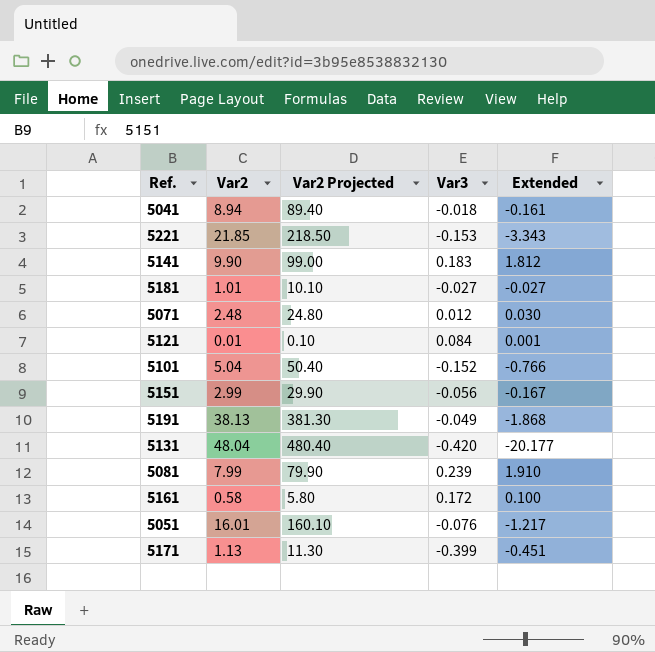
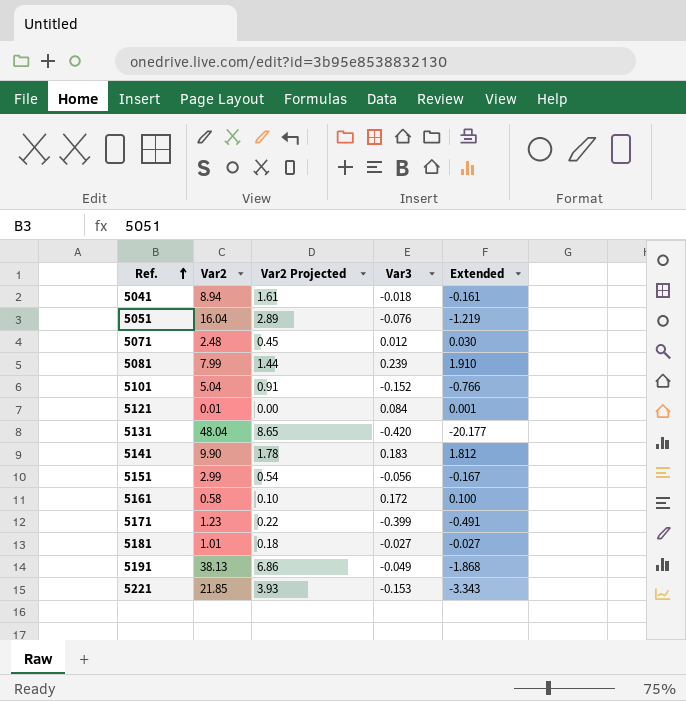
row order: none -> Ref. ascending
column Var2 Projected | formula: [Var2] * 10 -> [Var2] * 0.18
5051 | Var2: 16.01 -> 16.04
5051 | Extended: -1.217 -> -1.219
5171 | Var2: 1.13 -> 1.23
5171 | Extended: -0.451 -> -0.491

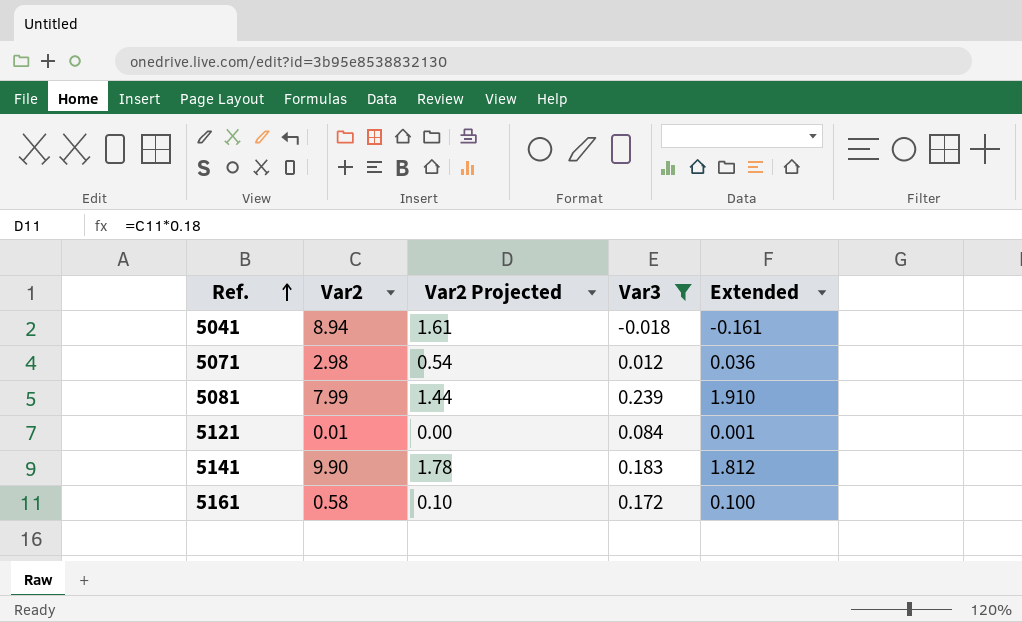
filter: none -> Var3 >= -0.018
5071 | Var2: 2.48 -> 2.98
5071 | Var2 Projected: 0.45 -> 0.54
5071 | Extended: 0.030 -> 0.036

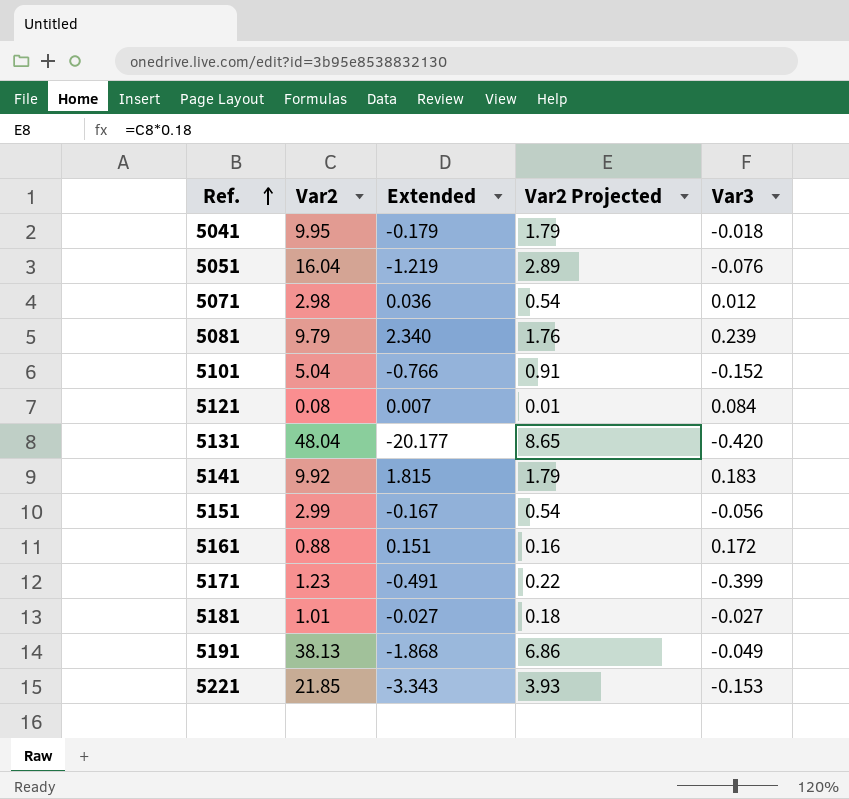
filter: Var3 >= -0.018 -> none
column Extended | position: 5 -> 3
5041 | Var2: 8.94 -> 9.95
5041 | Extended: -0.161 -> -0.179
5041 | Var2 Projected: 1.61 -> 1.79
5081 | Var2: 7.99 -> 9.79
5081 | Extended: 1.910 -> 2.340
5081 | Var2 Projected: 1.44 -> 1.76
5121 | Var2: 0.01 -> 0.08
5121 | Extended: 0.001 -> 0.007
5121 | Var2 Projected: 0.00 -> 0.01
5141 | Var2: 9.90 -> 9.92
5141 | Extended: 1.812 -> 1.815
5141 | Var2 Projected: 1.78 -> 1.79
5161 | Var2: 0.58 -> 0.88
5161 | Extended: 0.100 -> 0.151
5161 | Var2 Projected: 0.10 -> 0.16

